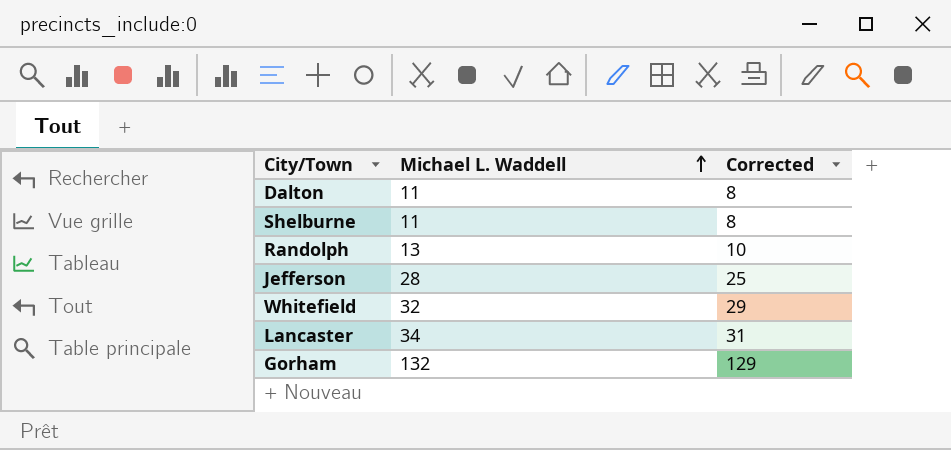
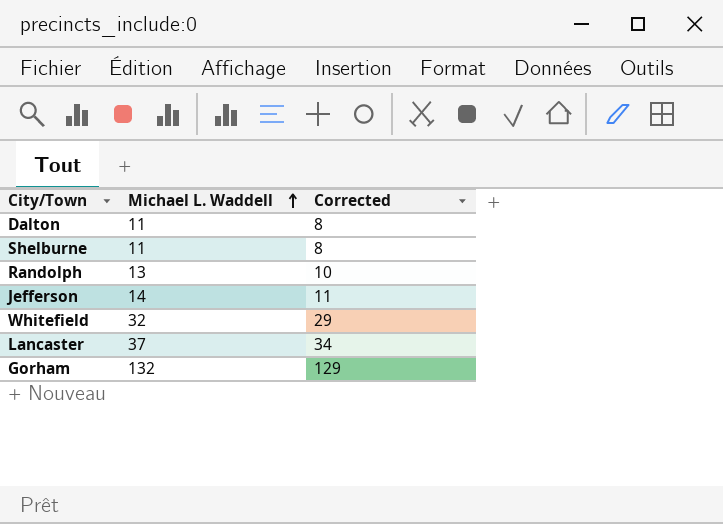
Jefferson | Michael L. Waddell: 28 -> 14
Jefferson | Corrected: 25 -> 11
Lancaster | Michael L. Waddell: 34 -> 37
Lancaster | Corrected: 31 -> 34

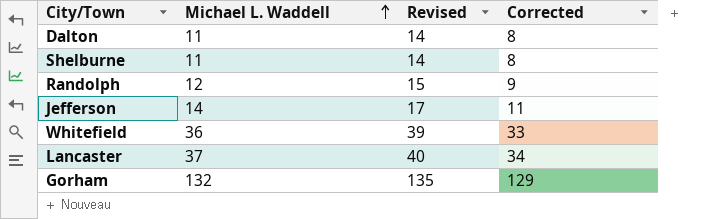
column Revised | formula: none -> [Michael L. Waddell] + 3
Randolph | Michael L. Waddell: 13 -> 12
Randolph | Corrected: 10 -> 9
Whitefield | Michael L. Waddell: 32 -> 36
Whitefield | Corrected: 29 -> 33

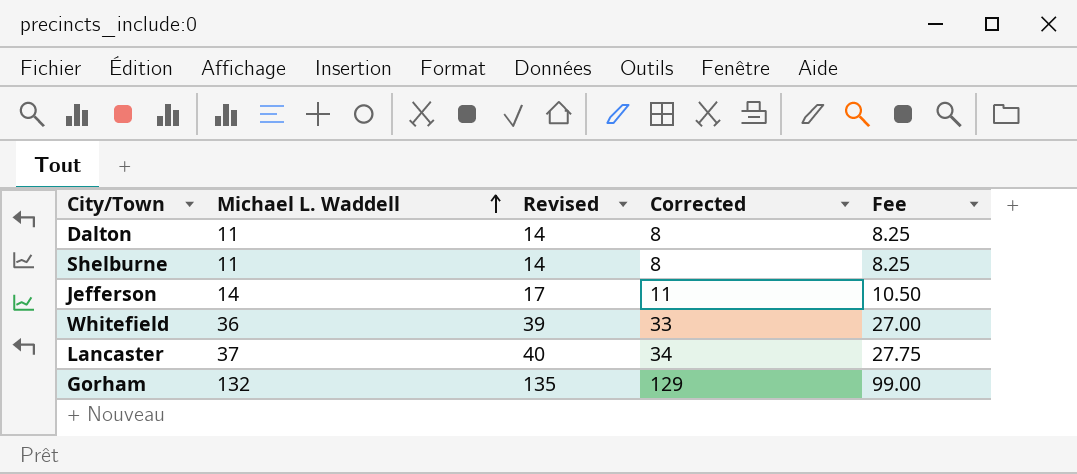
column Fee | formula: none -> [Michael L. Waddell] * 0.75
row Randolph: 12 | 15 | 9 -> none

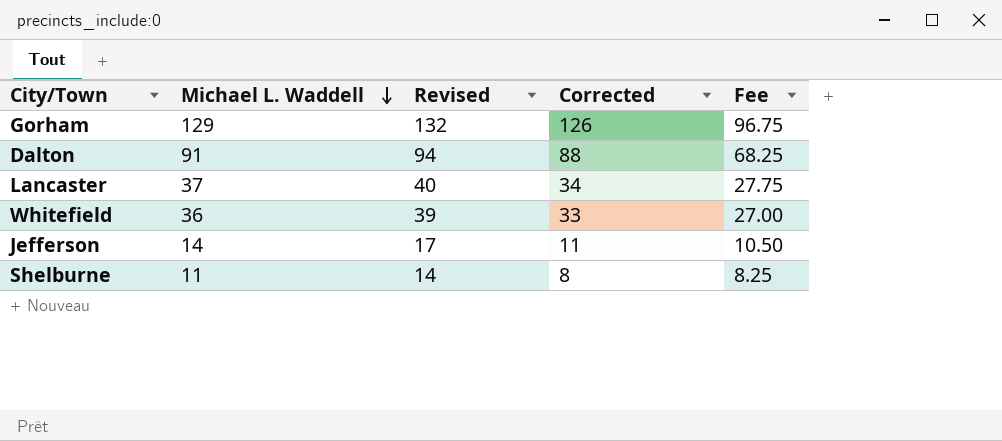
row order: Michael L. Waddell ascending -> Michael L. Waddell descending
Gorham | Michael L. Waddell: 132 -> 129
Gorham | Revised: 135 -> 132
Gorham | Corrected: 129 -> 126
Gorham | Fee: 99.00 -> 96.75
Dalton | Michael L. Waddell: 11 -> 91
Dalton | Revised: 14 -> 94
Dalton | Corrected: 8 -> 88
Dalton | Fee: 8.25 -> 68.25

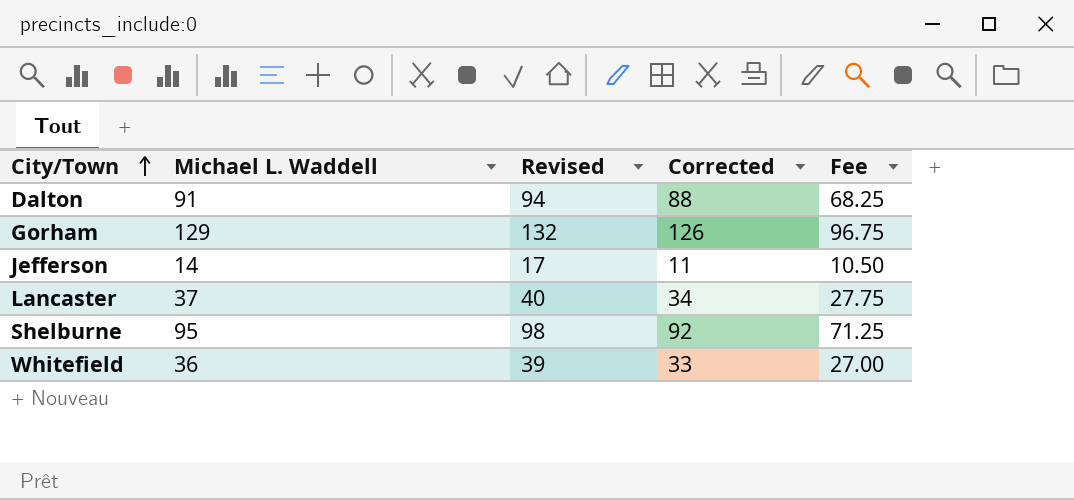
row order: Michael L. Waddell descending -> City/Town ascending
Shelburne | Michael L. Waddell: 11 -> 95
Shelburne | Revised: 14 -> 98
Shelburne | Corrected: 8 -> 92
Shelburne | Fee: 8.25 -> 71.25

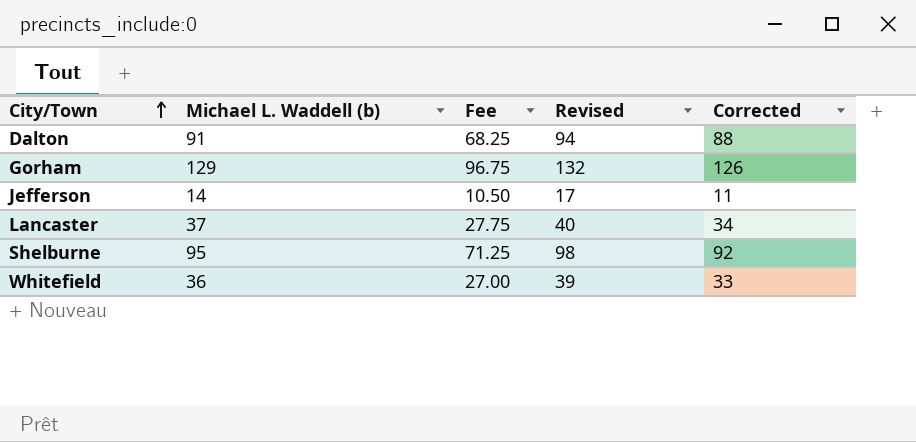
column name: Michael L. Waddell -> Michael L. Waddell (b)
column Fee | position: 5 -> 3

